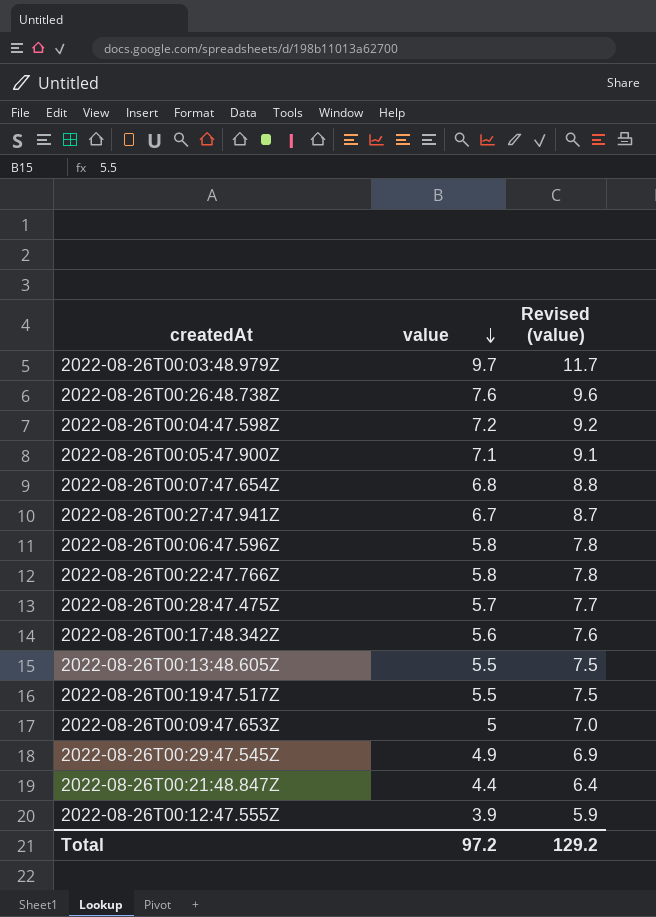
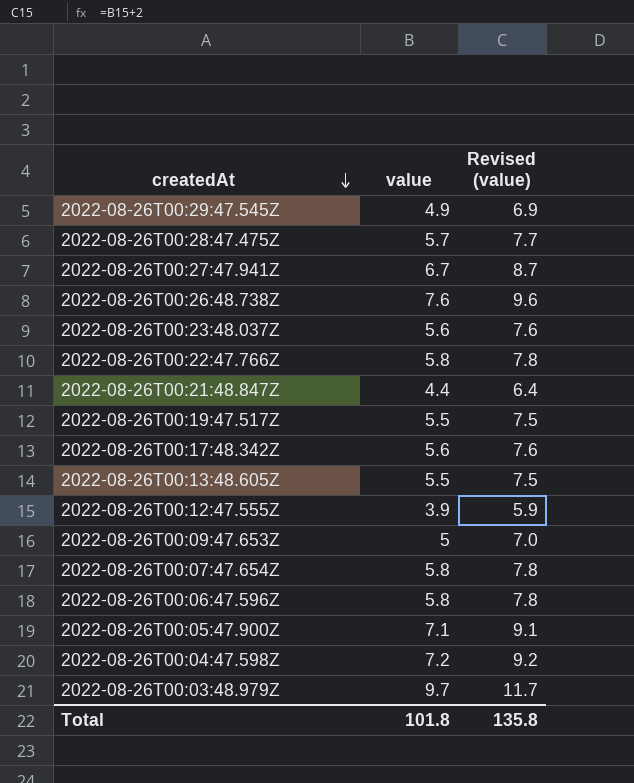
row order: value descending -> createdAt descending
row 2022-08-26T00:23:48.037Z: none -> 5.6 | 7.6
2022-08-26T00:07:47.654Z | value: 6.8 -> 5.8
2022-08-26T00:07:47.654Z | Revised (value): 8.8 -> 7.8
Total | value: 97.2 -> 101.8
Total | Revised (value): 129.2 -> 135.8

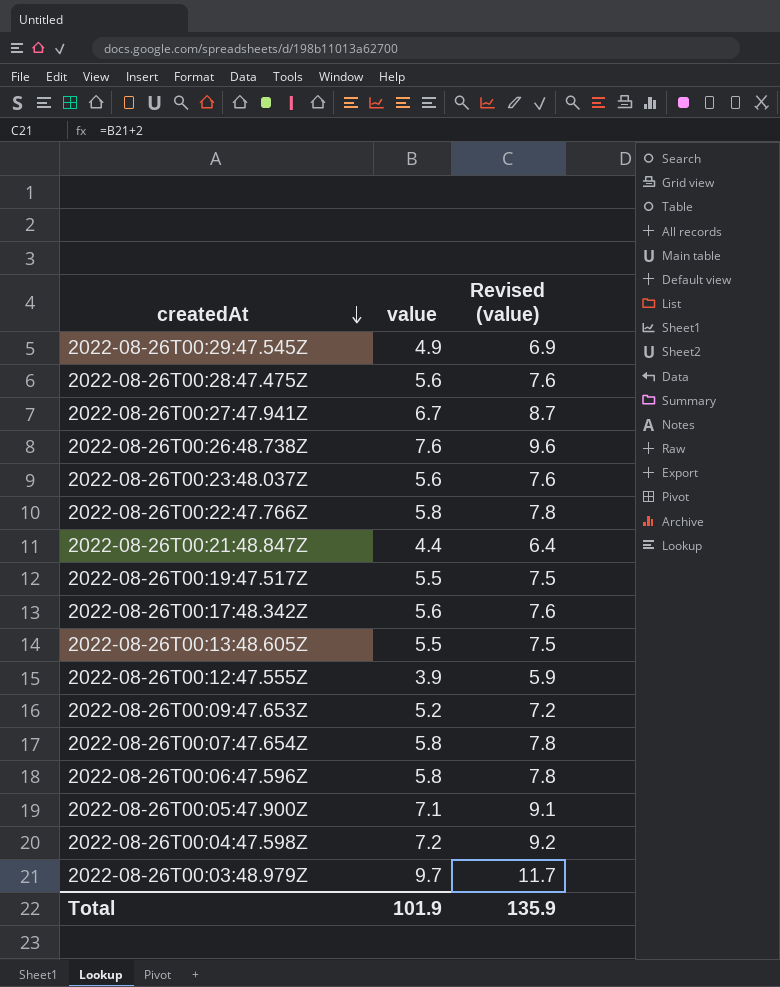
2022-08-26T00:28:47.475Z | value: 5.7 -> 5.6
2022-08-26T00:28:47.475Z | Revised (value): 7.7 -> 7.6
2022-08-26T00:09:47.653Z | value: 5 -> 5.2
2022-08-26T00:09:47.653Z | Revised (value): 7.0 -> 7.2
Total | value: 101.8 -> 101.9
Total | Revised (value): 135.8 -> 135.9

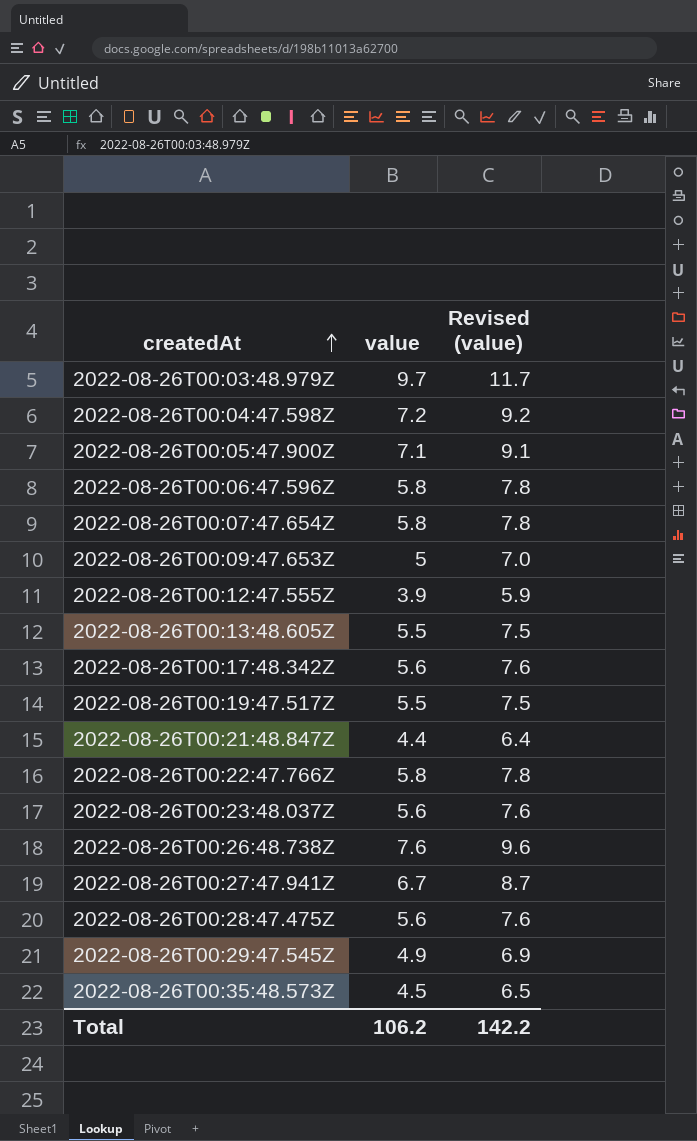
row order: createdAt descending -> createdAt ascending
2022-08-26T00:09:47.653Z | value: 5.2 -> 5
2022-08-26T00:09:47.653Z | Revised (value): 7.2 -> 7.0
row 2022-08-26T00:35:48.573Z: none -> 4.5 | 6.5
Total | value: 101.9 -> 106.2
Total | Revised (value): 135.9 -> 142.2

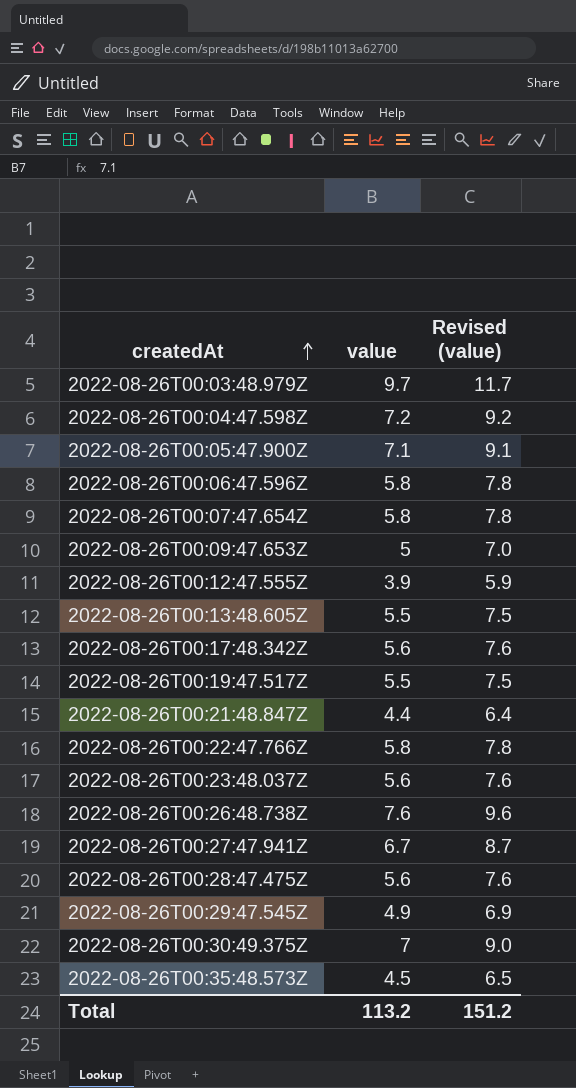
row 2022-08-26T00:30:49.375Z: none -> 7 | 9.0
Total | value: 106.2 -> 113.2
Total | Revised (value): 142.2 -> 151.2

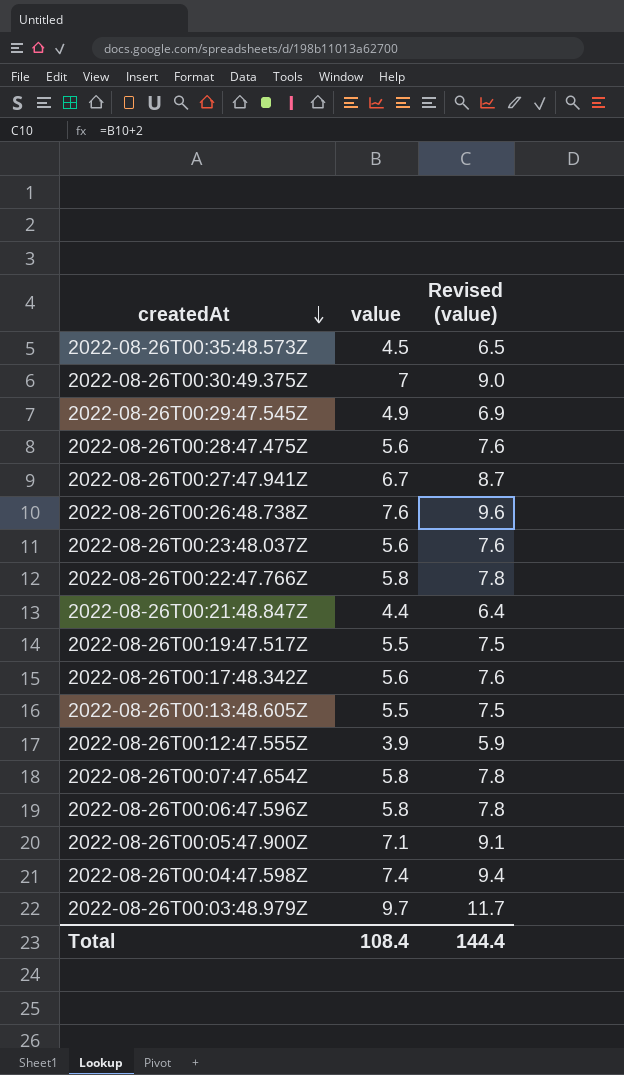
row order: createdAt ascending -> createdAt descending
row 2022-08-26T00:09:47.653Z: 5 | 7.0 -> none
2022-08-26T00:04:47.598Z | value: 7.2 -> 7.4
2022-08-26T00:04:47.598Z | Revised (value): 9.2 -> 9.4
Total | value: 113.2 -> 108.4
Total | Revised (value): 151.2 -> 144.4

